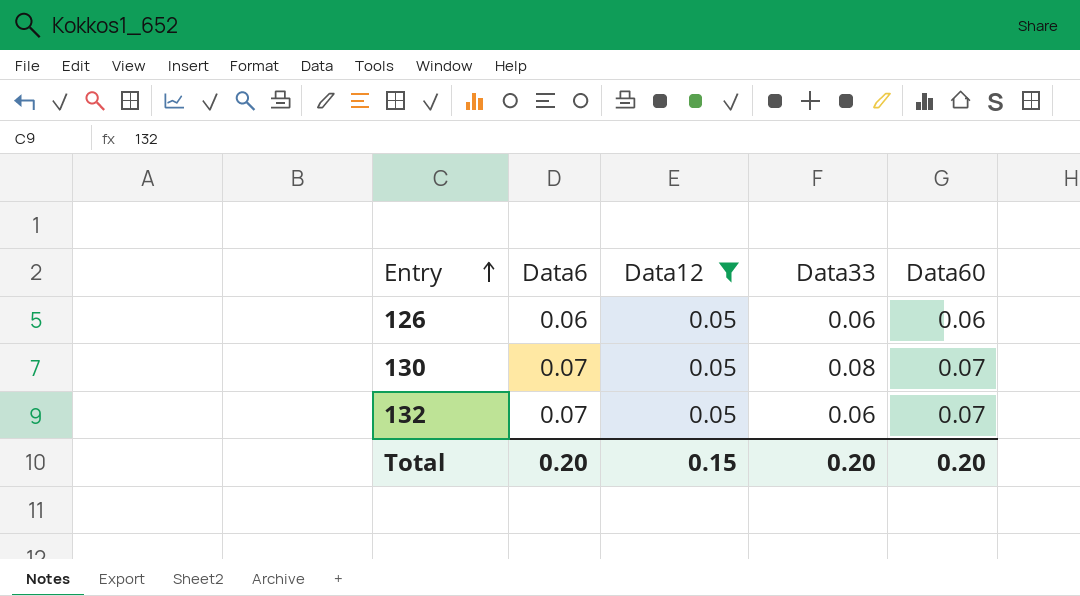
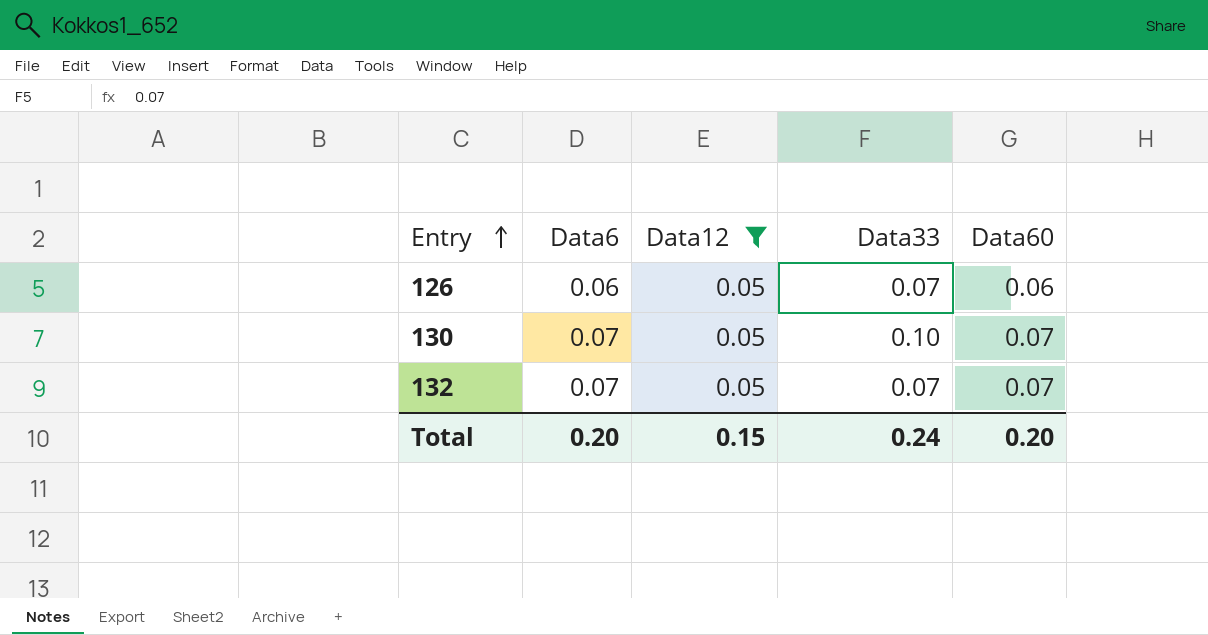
126 | Data33: 0.06 -> 0.07
130 | Data33: 0.08 -> 0.10
132 | Data33: 0.06 -> 0.07
Total | Data33: 0.20 -> 0.24

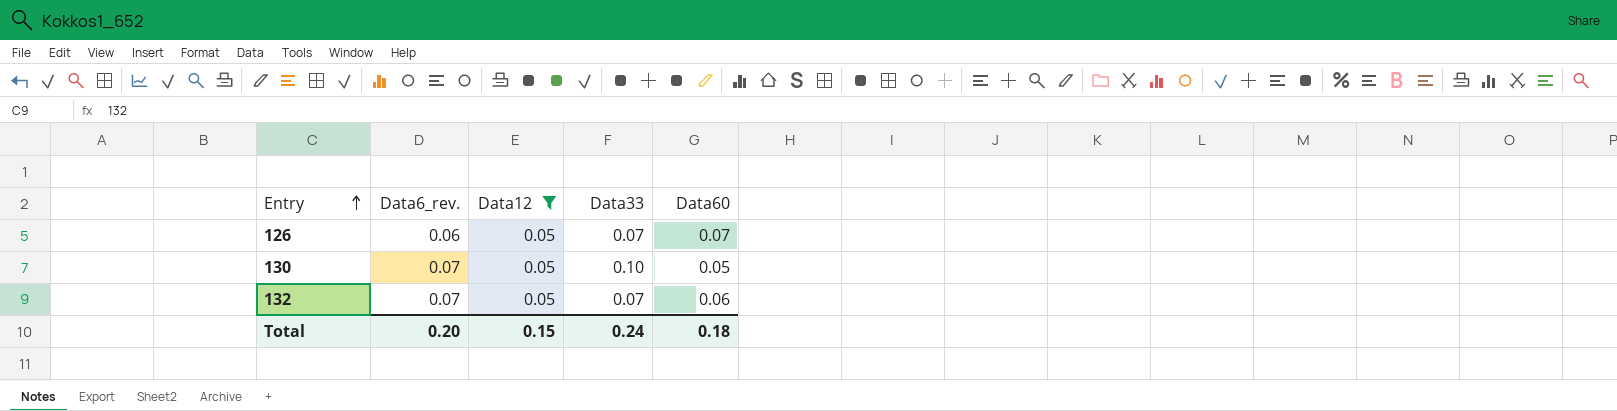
column name: Data6 -> Data6_rev.
126 | Data60: 0.06 -> 0.07
130 | Data60: 0.07 -> 0.05
132 | Data60: 0.07 -> 0.06
Total | Data60: 0.20 -> 0.18

